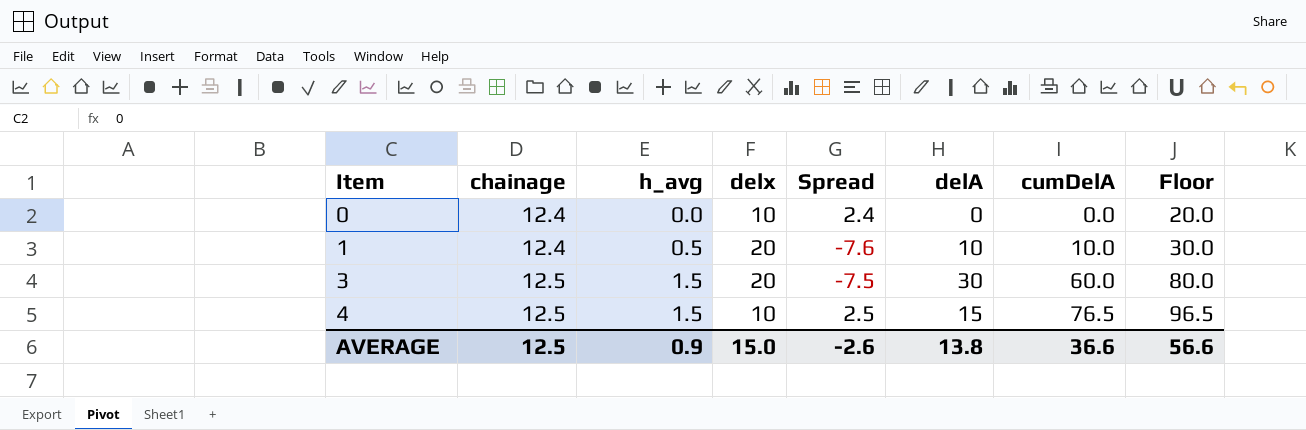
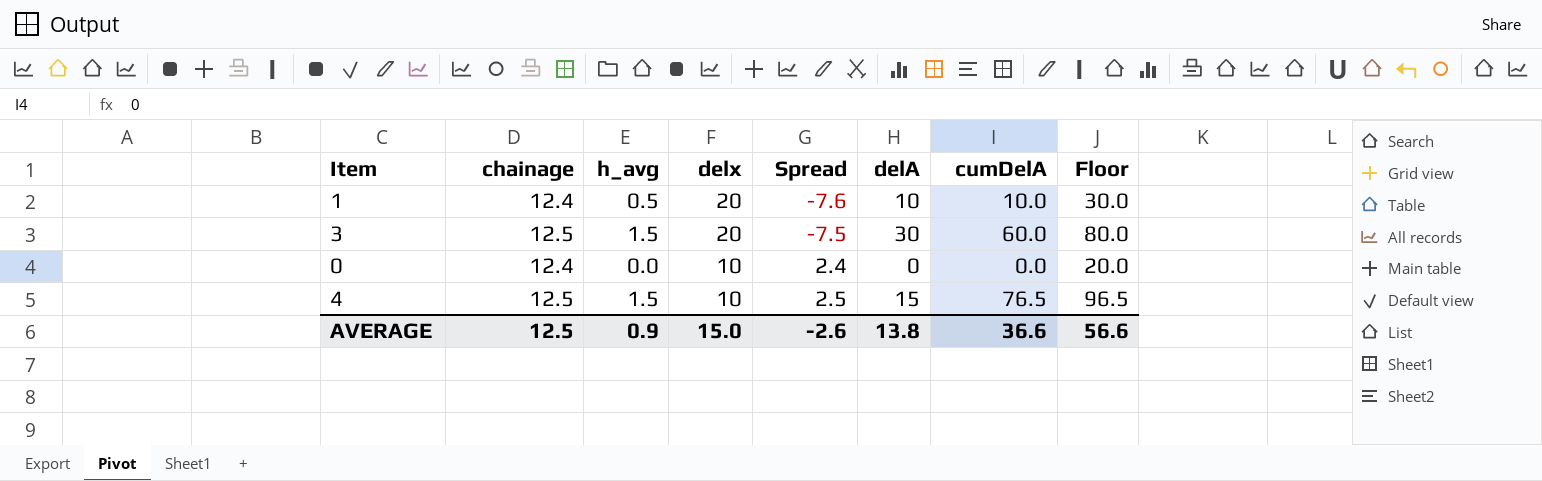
row order: Item ascending -> delx descending

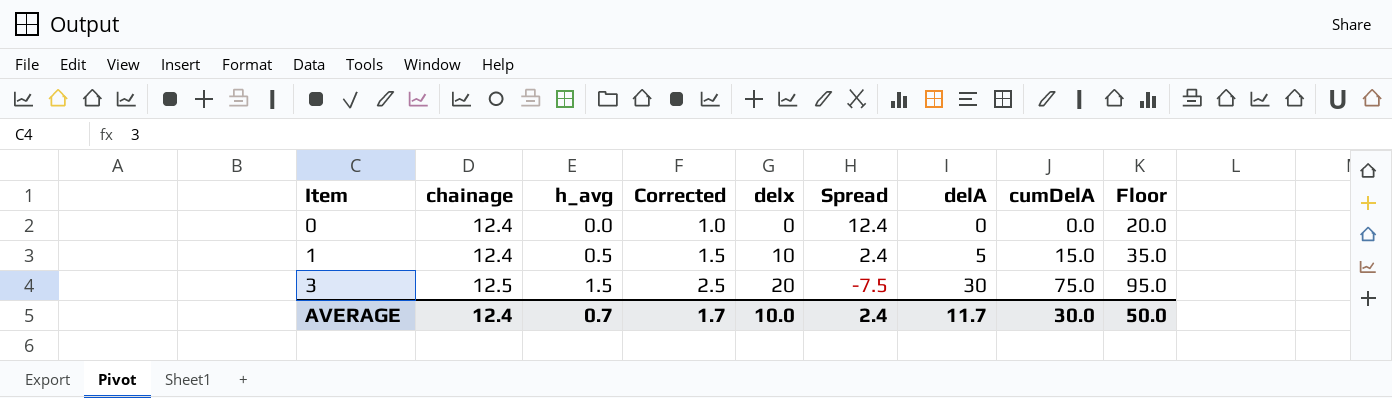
row order: delx descending -> Item ascending
column Corrected | formula: none -> [h_avg] + 1
row 4: 12.5 | 1.5 | 10 | 2.5 | 15 | 76.5 | 96.5 -> none
0 | delx: 10 -> 0
0 | Spread: 2.4 -> 12.4
1 | delx: 20 -> 10
1 | Spread: -7.6 -> 2.4
1 | delA: 10 -> 5
1 | cumDelA: 10.0 -> 15.0
1 | Floor: 30.0 -> 35.0
3 | cumDelA: 60.0 -> 75.0
3 | Floor: 80.0 -> 95.0
AVERAGE | chainage: 12.5 -> 12.4
AVERAGE | h_avg: 0.9 -> 0.7
AVERAGE | delx: 15.0 -> 10.0
AVERAGE | Spread: -2.6 -> 2.4
AVERAGE | delA: 13.8 -> 11.7
AVERAGE | cumDelA: 36.6 -> 30.0
AVERAGE | Floor: 56.6 -> 50.0

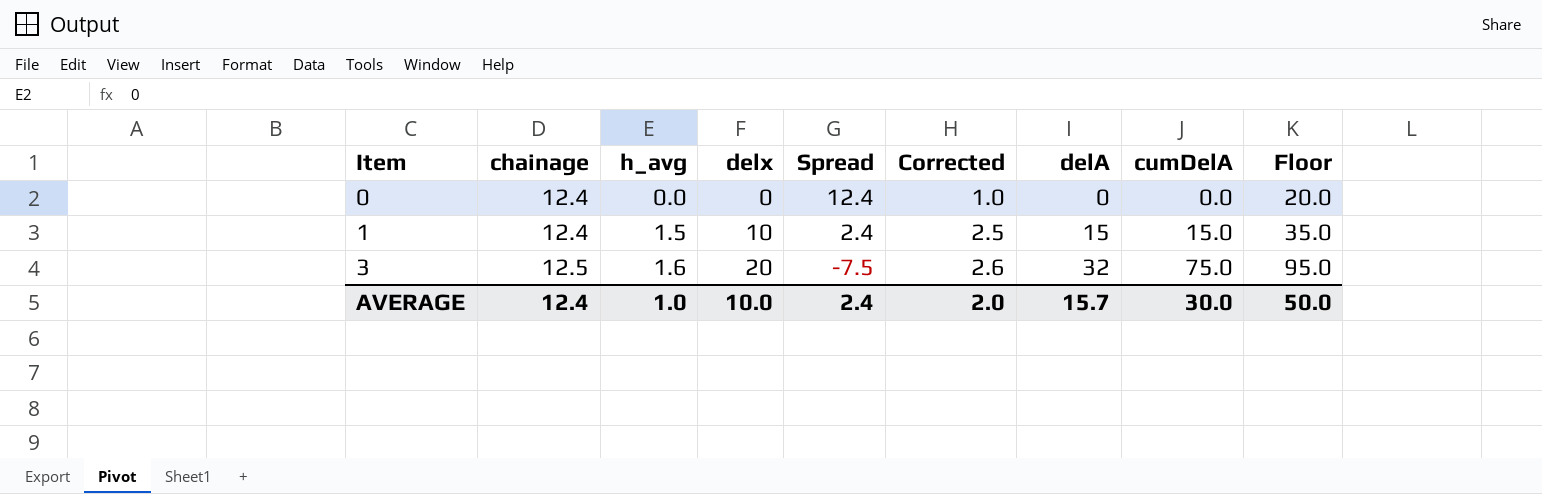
column Corrected | position: 4 -> 6
1 | h_avg: 0.5 -> 1.5
1 | Corrected: 1.5 -> 2.5
1 | delA: 5 -> 15
3 | h_avg: 1.5 -> 1.6
3 | Corrected: 2.5 -> 2.6
3 | delA: 30 -> 32
AVERAGE | h_avg: 0.7 -> 1.0
AVERAGE | Corrected: 1.7 -> 2.0
AVERAGE | delA: 11.7 -> 15.7

